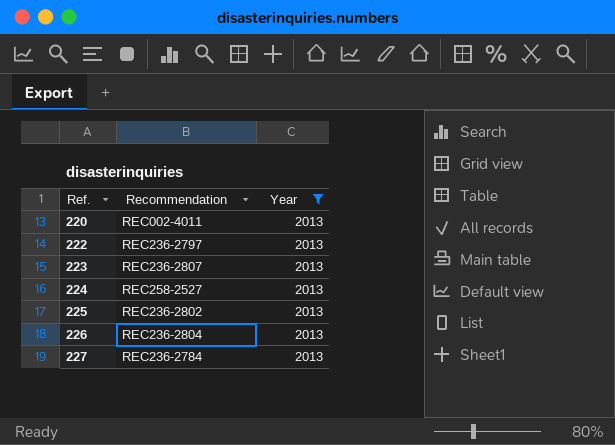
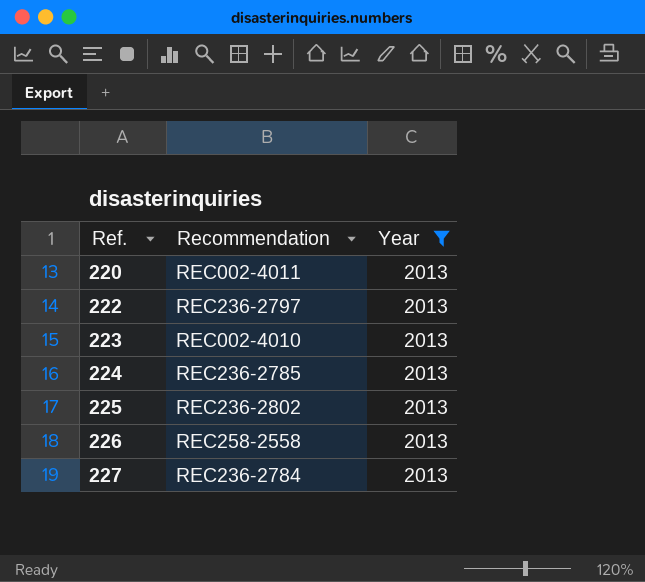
223 | Recommendation: REC236-2807 -> REC002-4010
224 | Recommendation: REC258-2527 -> REC236-2785
226 | Recommendation: REC236-2804 -> REC258-2558

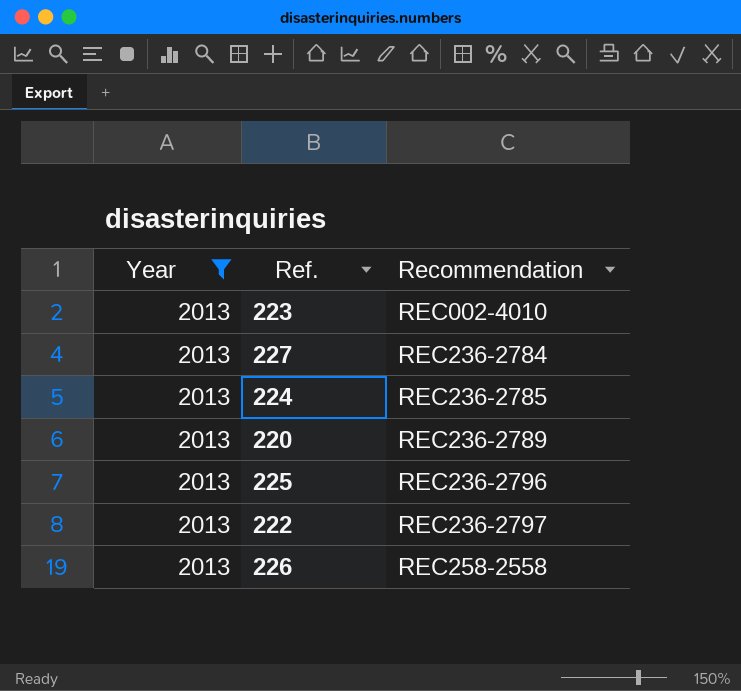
row order: Ref. ascending -> Recommendation ascending
column Year | position: 3 -> 1
220 | Recommendation: REC002-4011 -> REC236-2789
225 | Recommendation: REC236-2802 -> REC236-2796

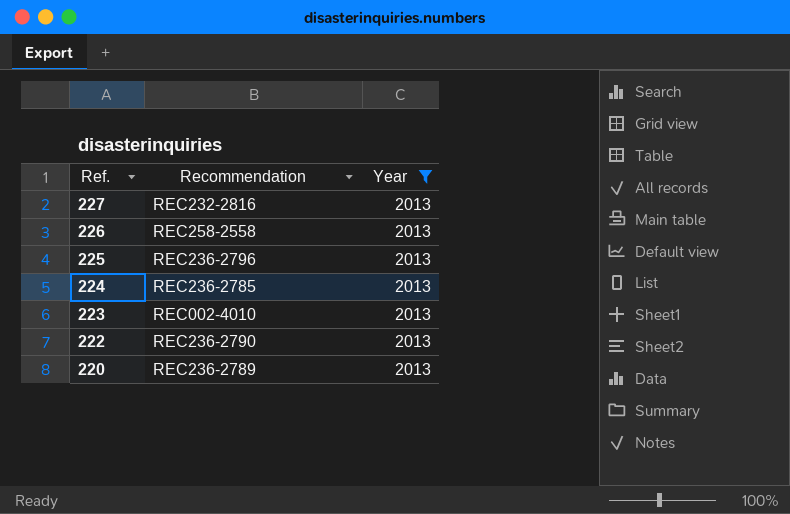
row order: Recommendation ascending -> Ref. descending
column Year | position: 1 -> 3
227 | Recommendation: REC236-2784 -> REC232-2816
222 | Recommendation: REC236-2797 -> REC236-2790

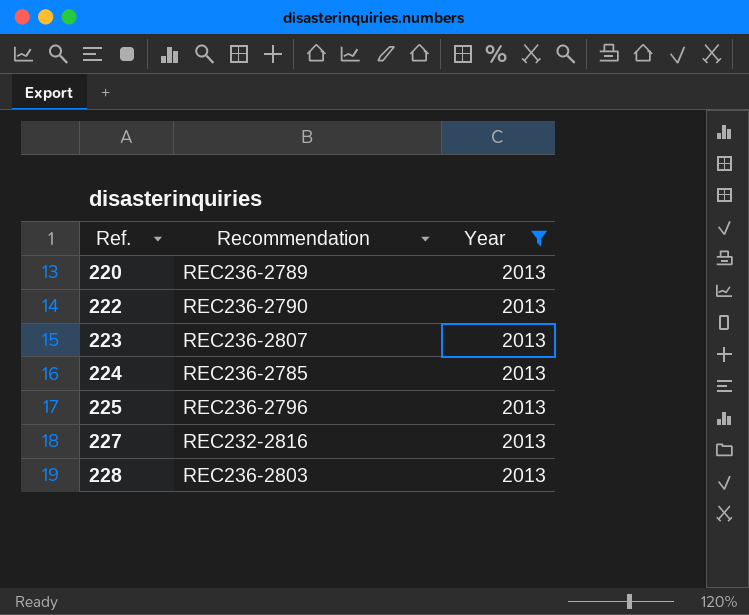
row order: Ref. descending -> Ref. ascending
row 226: REC258-2558 | 2013 -> none
223 | Recommendation: REC002-4010 -> REC236-2807
row 228: none -> REC236-2803 | 2013

